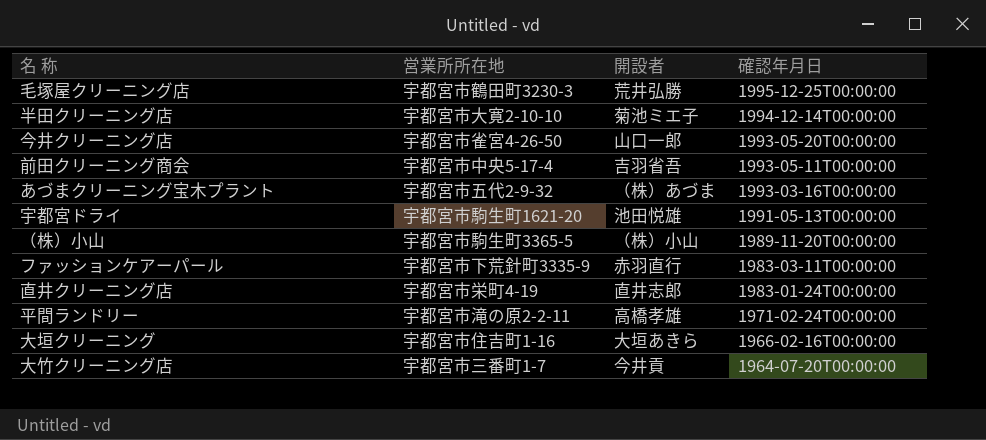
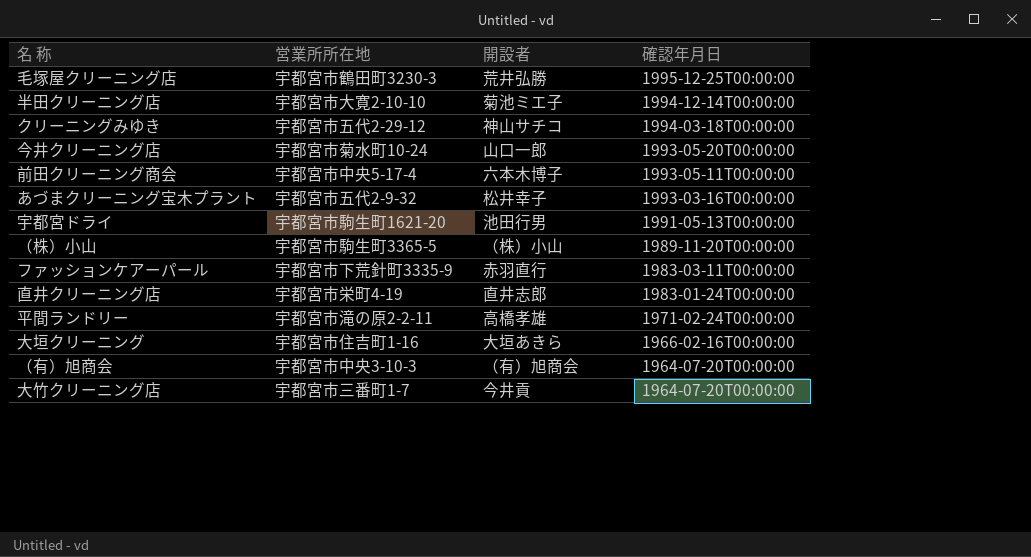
row クリーニングみゆき: none -> 宇都宮市五代2-29-12 | 神山サチコ | 1994-03-18T00:00:00
今井クリーニング店 | 営業所所在地: 宇都宮市雀宮4-26-50 -> 宇都宮市菊水町10-24
前田クリーニング商会 | 開設者: 吉羽省吾 -> 六本木博子
あづまクリーニング宝木プラント | 開設者: （株）あづま -> 松井幸子
宇都宮ドライ | 開設者: 池田悦雄 -> 池田行男
row （有）旭商会: none -> 宇都宮市中央3-10-3 | （有）旭商会 | 1964-07-20T00:00:00

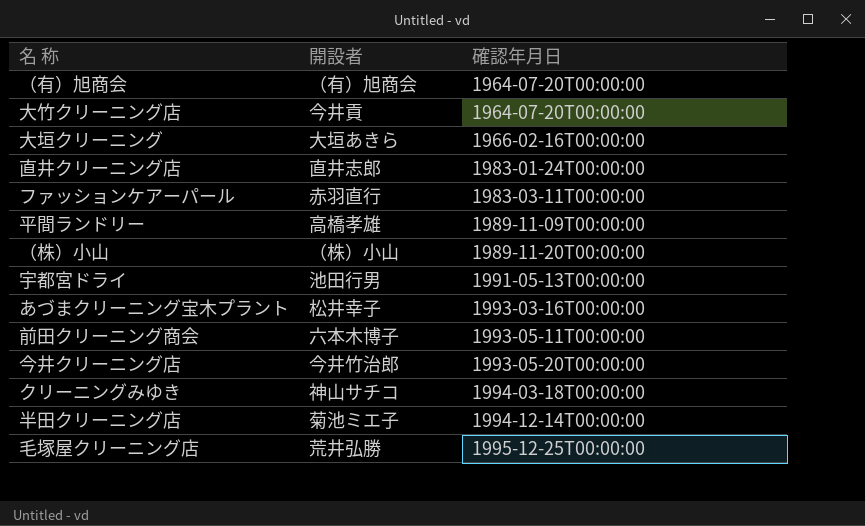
row order: 確認年月日 descending -> 確認年月日 ascending
column 営業所所在地 | position: 2 -> none
平間ランドリー | 確認年月日: 1971-02-24T00:00:00 -> 1989-11-09T00:00:00
今井クリーニング店 | 開設者: 山口一郎 -> 今井竹治郎

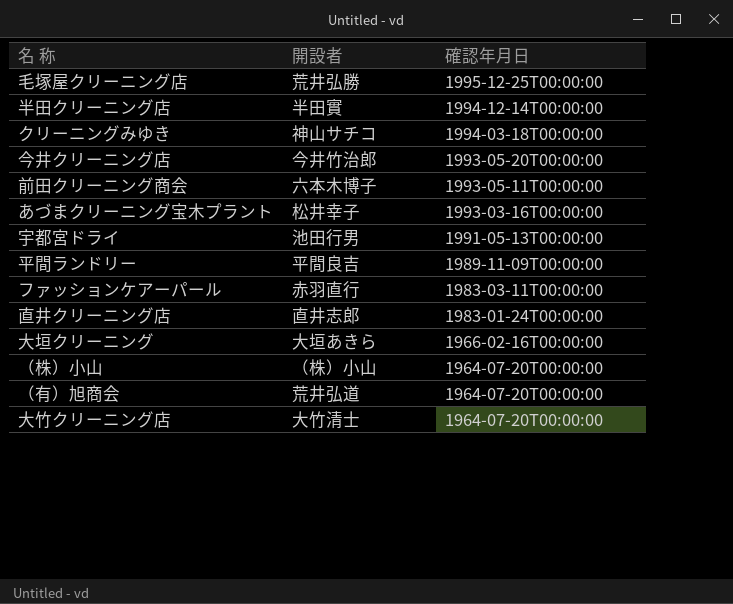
row order: 確認年月日 ascending -> 確認年月日 descending
半田クリーニング店 | 開設者: 菊池ミエ子 -> 半田實
平間ランドリー | 開設者: 高橋孝雄 -> 平間良吉
（株）小山 | 確認年月日: 1989-11-20T00:00:00 -> 1964-07-20T00:00:00
（有）旭商会 | 開設者: （有）旭商会 -> 荒井弘道
大竹クリーニング店 | 開設者: 今井貢 -> 大竹清士

